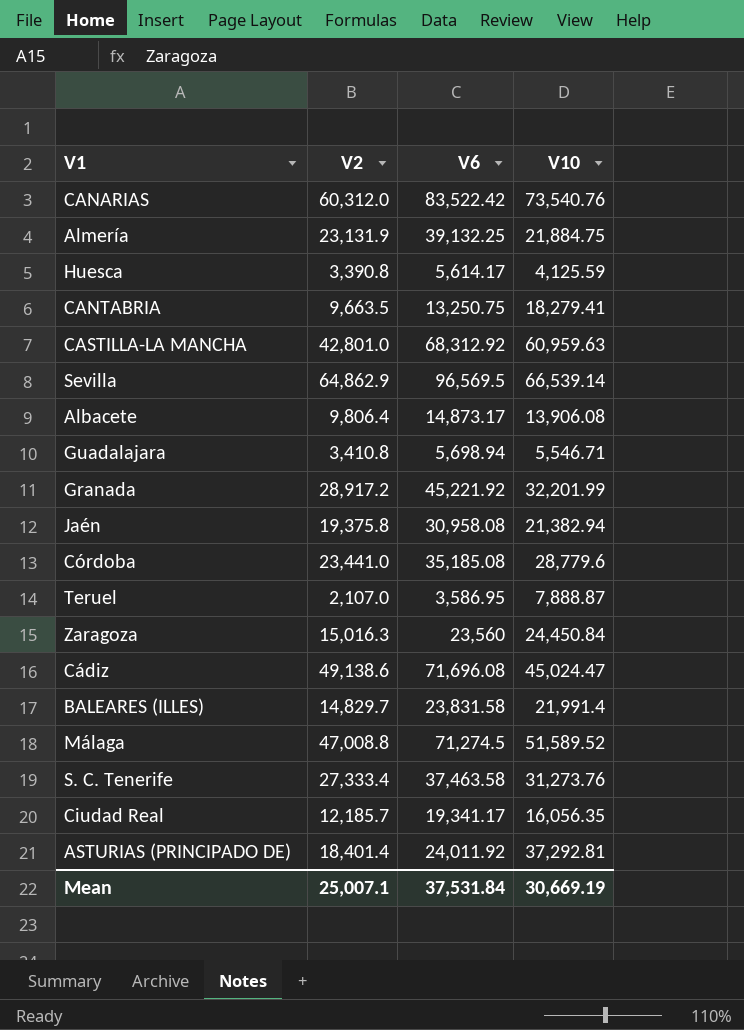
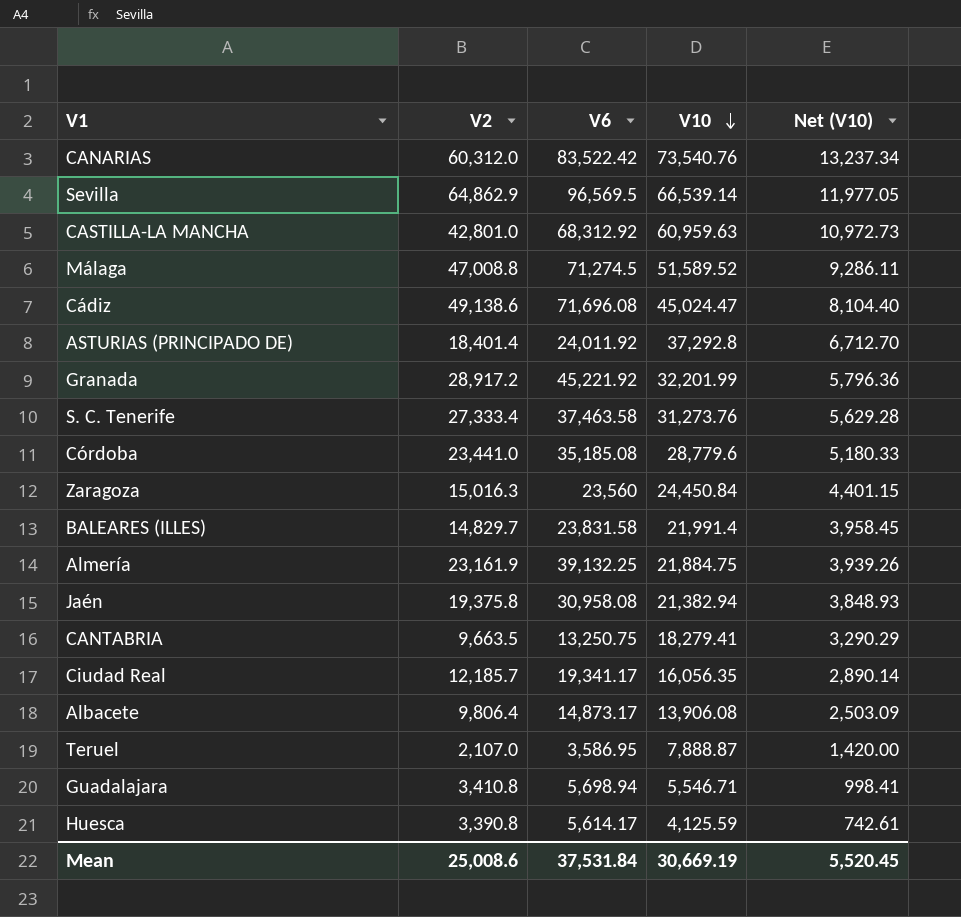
row order: none -> V10 descending
column Net (V10) | formula: none -> [V10] * 0.18
ASTURIAS (PRINCIPADO DE) | V10: 37,292.81 -> 37,292.8
Almería | V2: 23,131.9 -> 23,161.9
Mean | V2: 25,007.1 -> 25,008.6

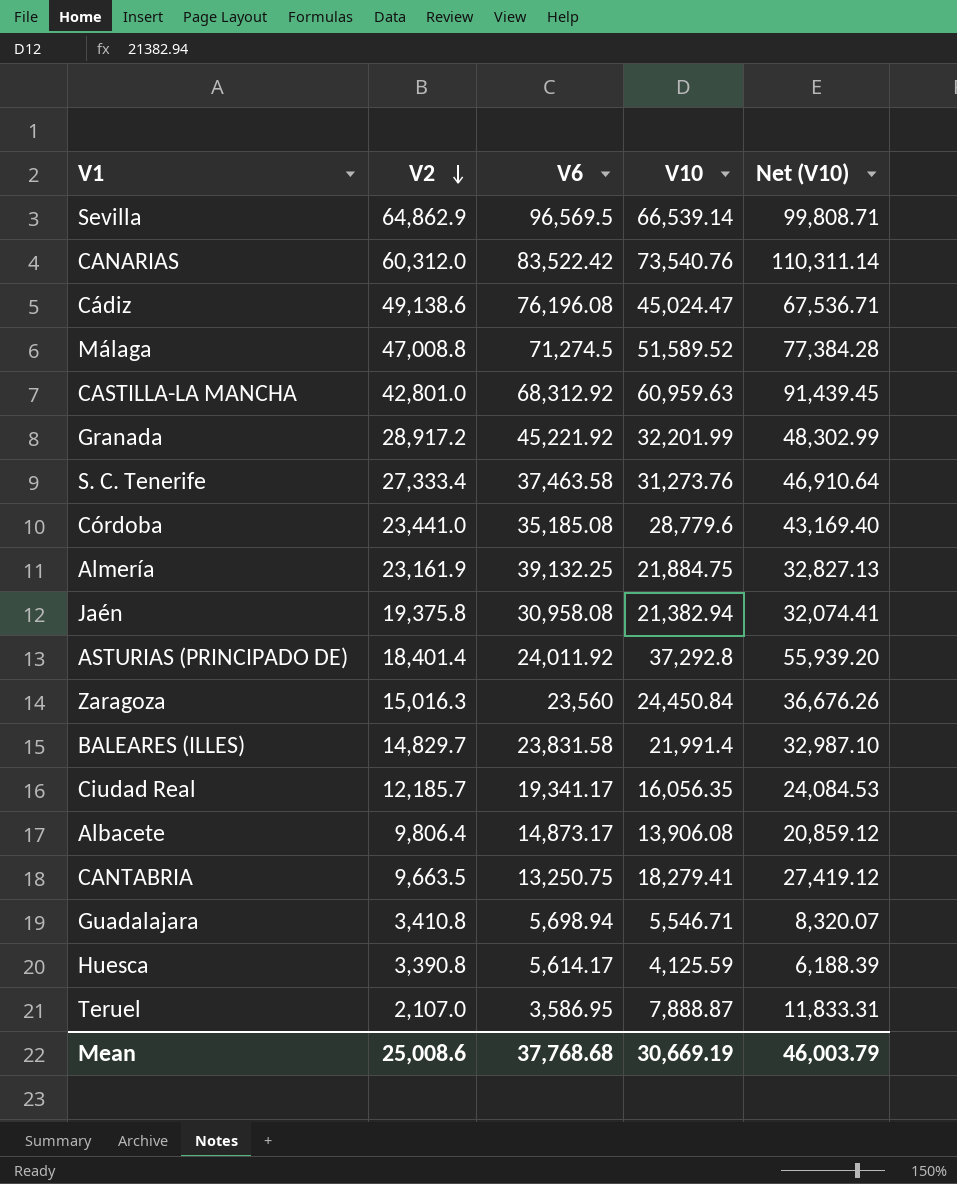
row order: V10 descending -> V2 descending
column Net (V10) | formula: [V10] * 0.18 -> [V10] * 1.5
Cádiz | V6: 71,696.08 -> 76,196.08
Mean | V6: 37,531.84 -> 37,768.68
Mean | Net (V10): 5,520.45 -> 46,003.79

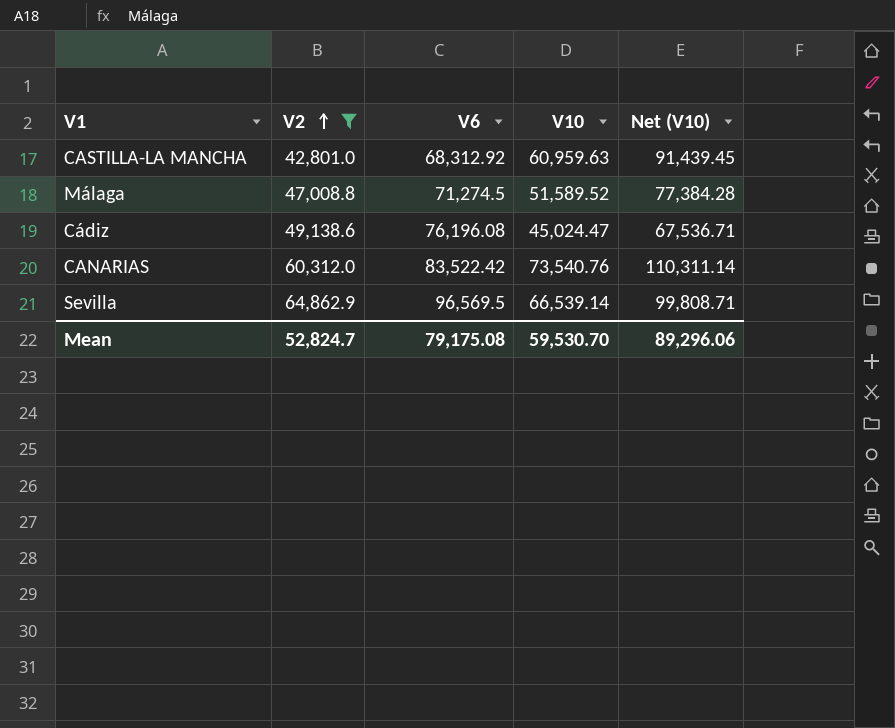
filter: none -> V2 >= 42,801.0
row order: V2 descending -> V2 ascending
Mean | V2: 25,008.6 -> 52,824.7
Mean | V6: 37,768.68 -> 79,175.08
Mean | V10: 30,669.19 -> 59,530.70
Mean | Net (V10): 46,003.79 -> 89,296.06

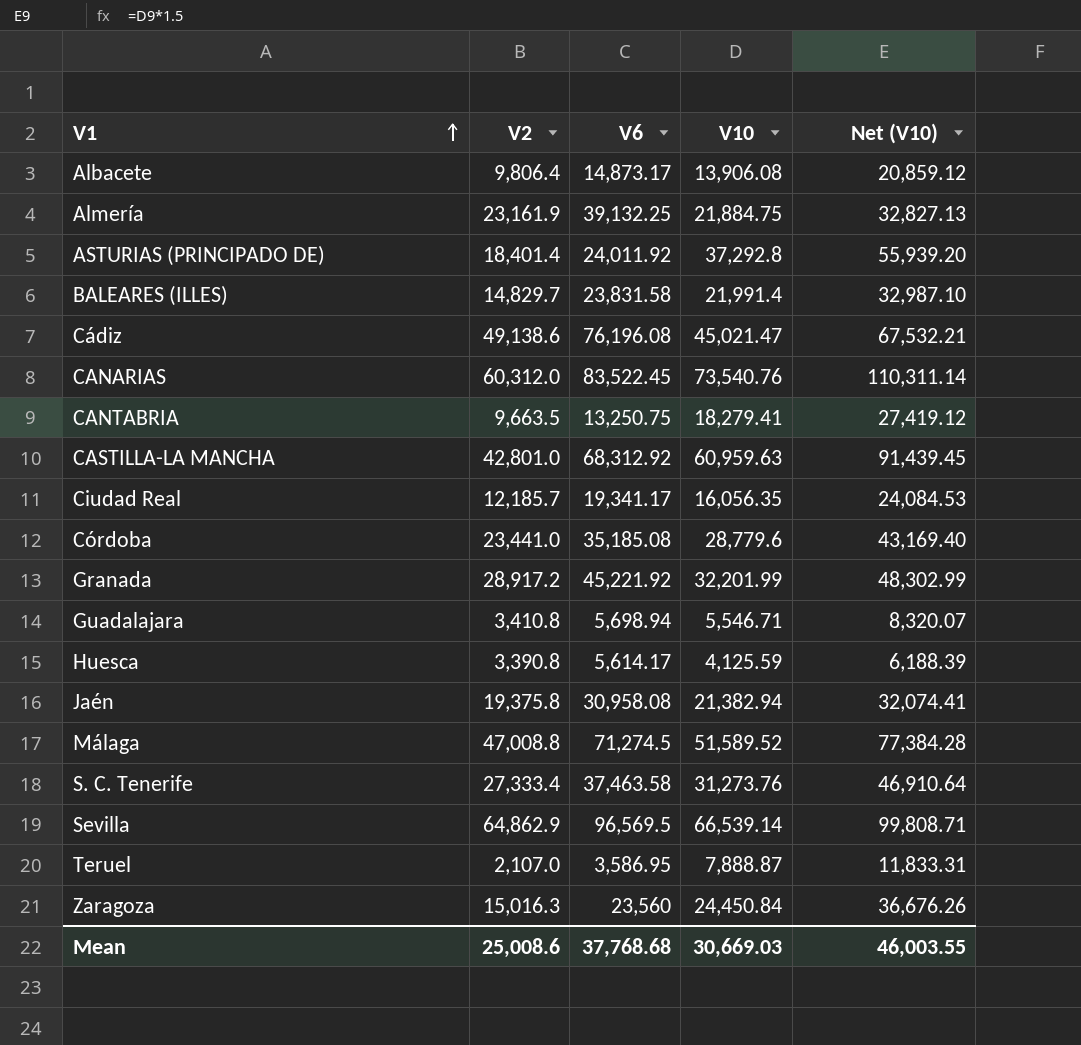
filter: V2 >= 42,801.0 -> none
row order: V2 ascending -> V1 ascending
Cádiz | V10: 45,024.47 -> 45,021.47
Cádiz | Net (V10): 67,536.71 -> 67,532.21
CANARIAS | V6: 83,522.42 -> 83,522.45
Mean | V2: 52,824.7 -> 25,008.6
Mean | V6: 79,175.08 -> 37,768.68
Mean | V10: 59,530.70 -> 30,669.03
Mean | Net (V10): 89,296.06 -> 46,003.55

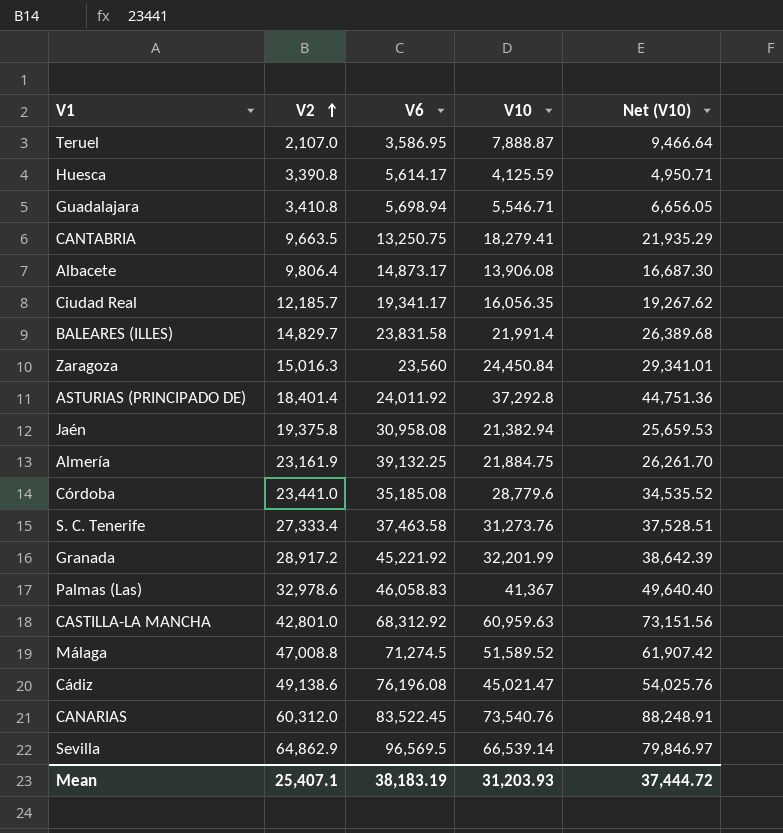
row order: V1 ascending -> V2 ascending
column Net (V10) | formula: [V10] * 1.5 -> [V10] * 1.2
row Palmas (Las): none -> 32,978.6 | 46,058.83 | 41,367 | 49,640.40
Mean | V2: 25,008.6 -> 25,407.1
Mean | V6: 37,768.68 -> 38,183.19
Mean | V10: 30,669.03 -> 31,203.93
Mean | Net (V10): 46,003.55 -> 37,444.72

